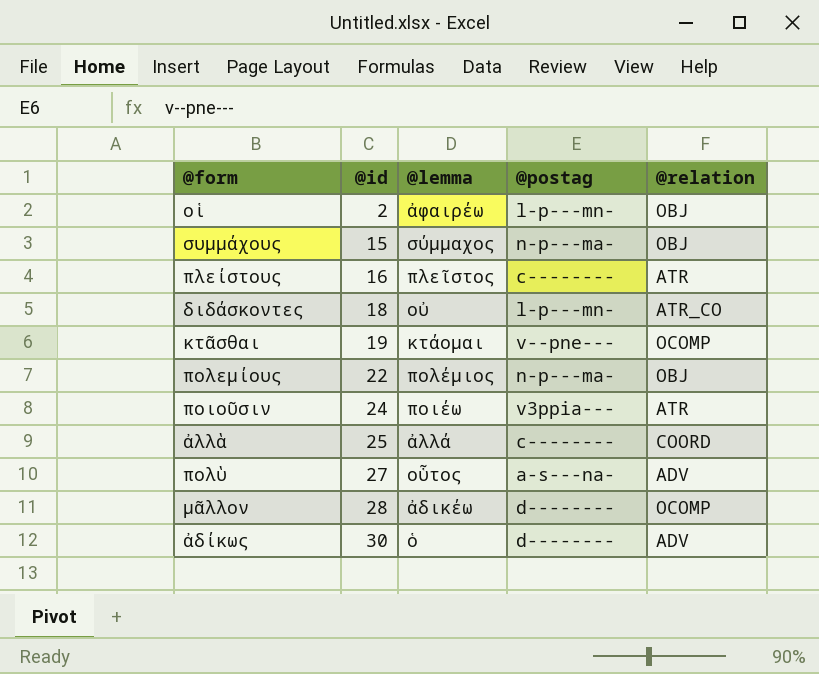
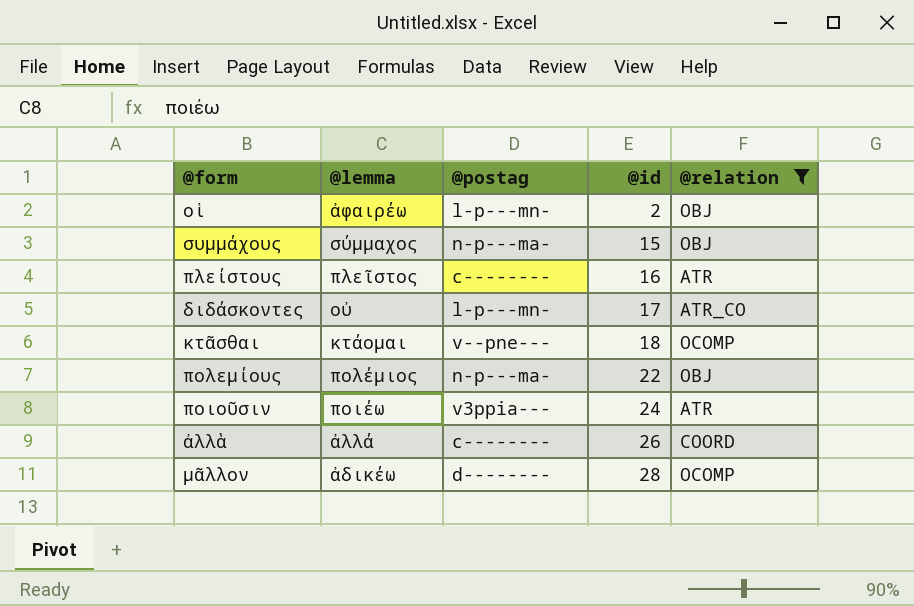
filter: none -> @relation != ADV
column @id | position: 2 -> 4
διδάσκοντες | @id: 18 -> 17
κτᾶσθαι | @id: 19 -> 18
ἀλλὰ | @id: 25 -> 26

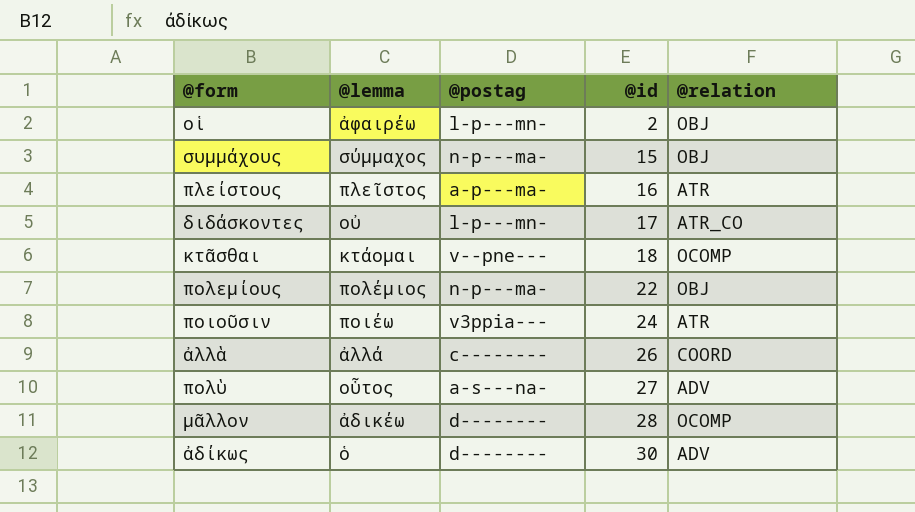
filter: @relation != ADV -> none
πλείστους | @postag: c-------- -> a-p---ma-

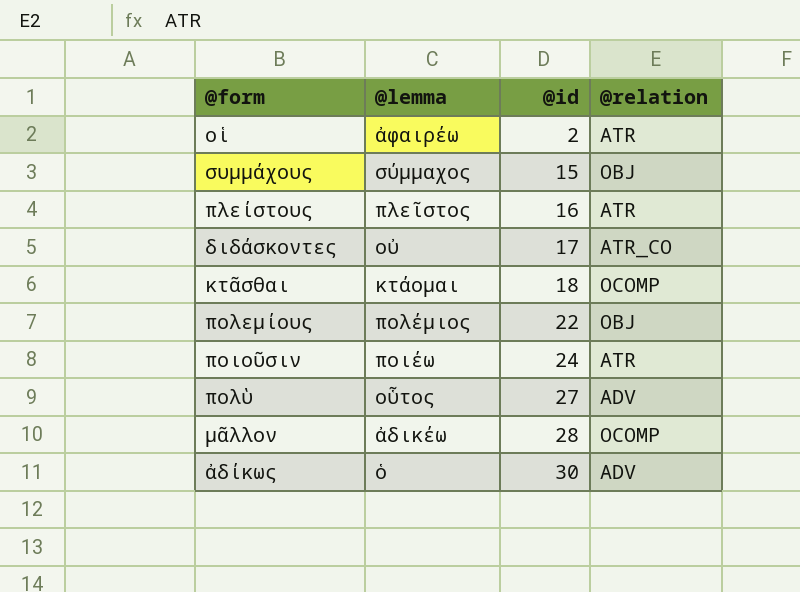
column @postag | position: 3 -> none
row ἀλλὰ: ἀλλά | c-------- | 26 | COORD -> none
οἱ | @relation: OBJ -> ATR

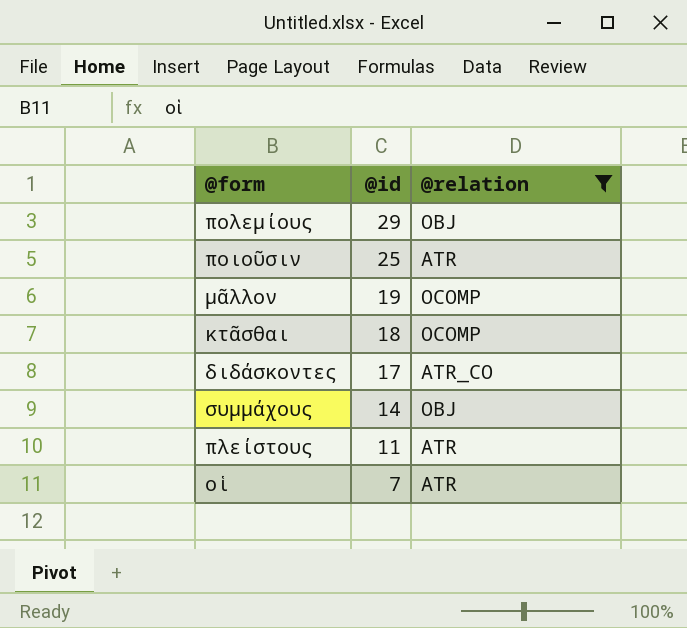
filter: none -> @relation != ADV
row order: @id ascending -> @id descending
column @lemma | position: 2 -> none
πολεμίους | @id: 22 -> 29
ποιοῦσιν | @id: 24 -> 25
μᾶλλον | @id: 28 -> 19
συμμάχους | @id: 15 -> 14
πλείστους | @id: 16 -> 11
οἱ | @id: 2 -> 7

